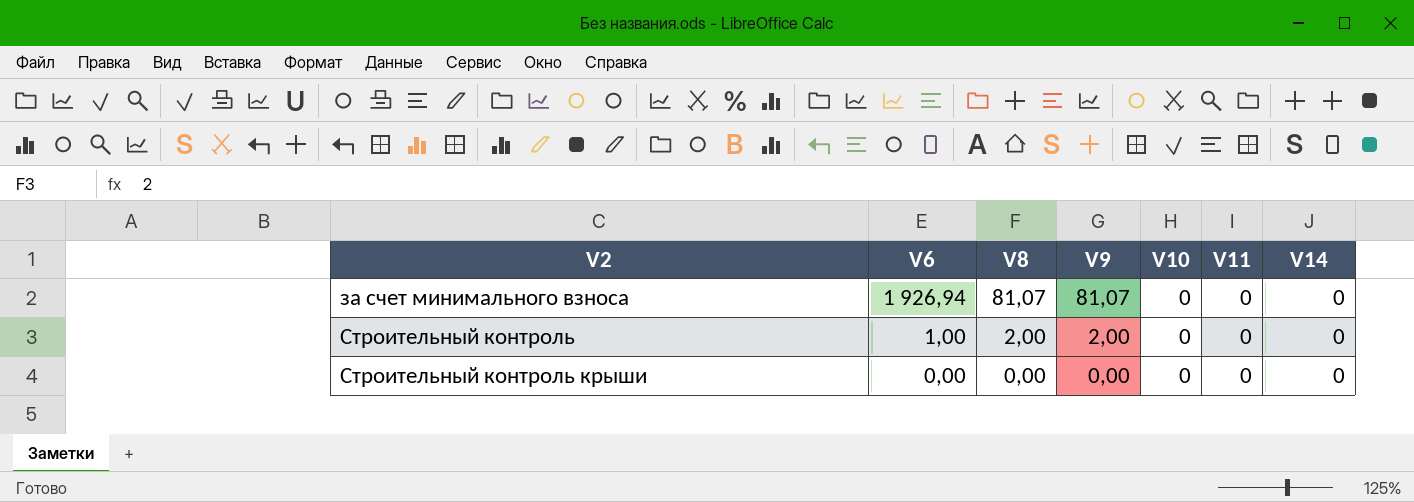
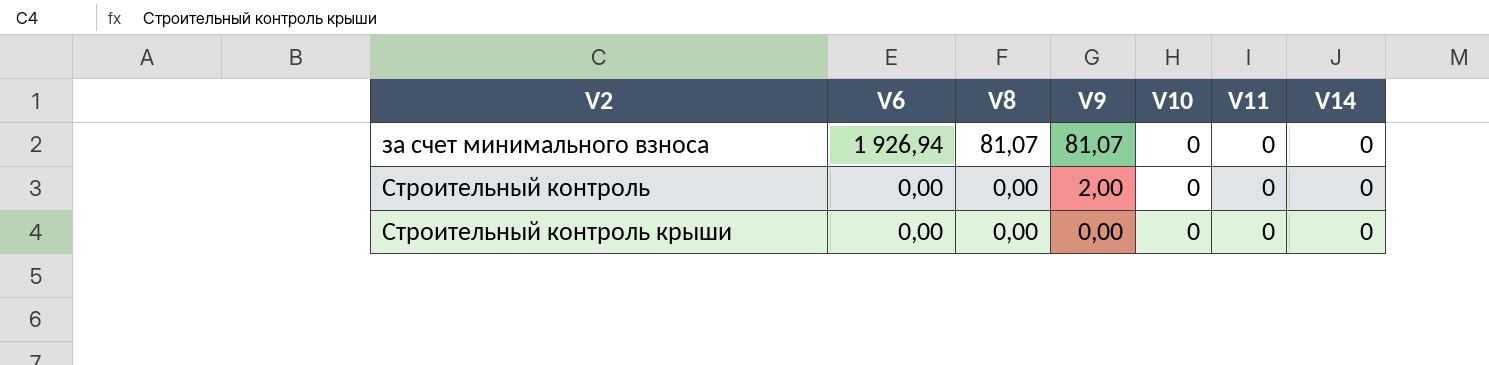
Строительный контроль | V6: 1,00 -> 0,00
Строительный контроль | V8: 2,00 -> 0,00

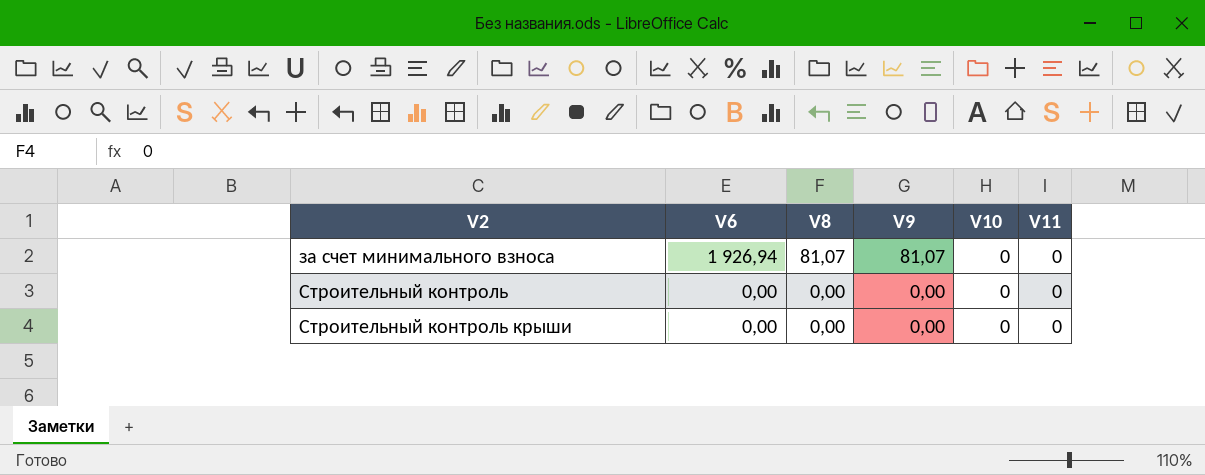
column V14 | position: 7 -> none
Строительный контроль | V9: 2,00 -> 0,00

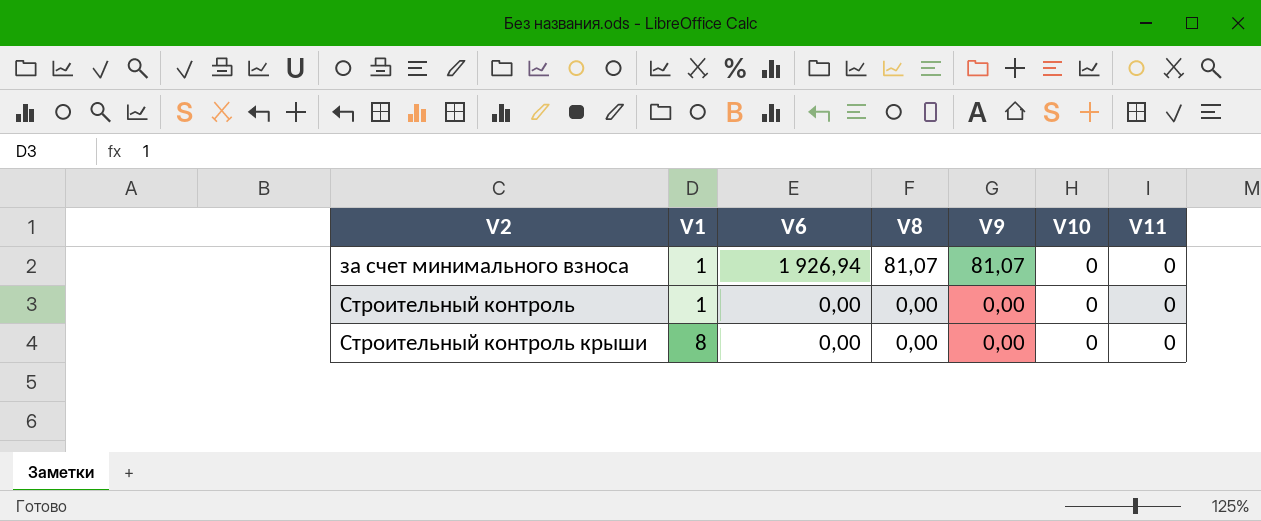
column V1 | position: none -> 2

